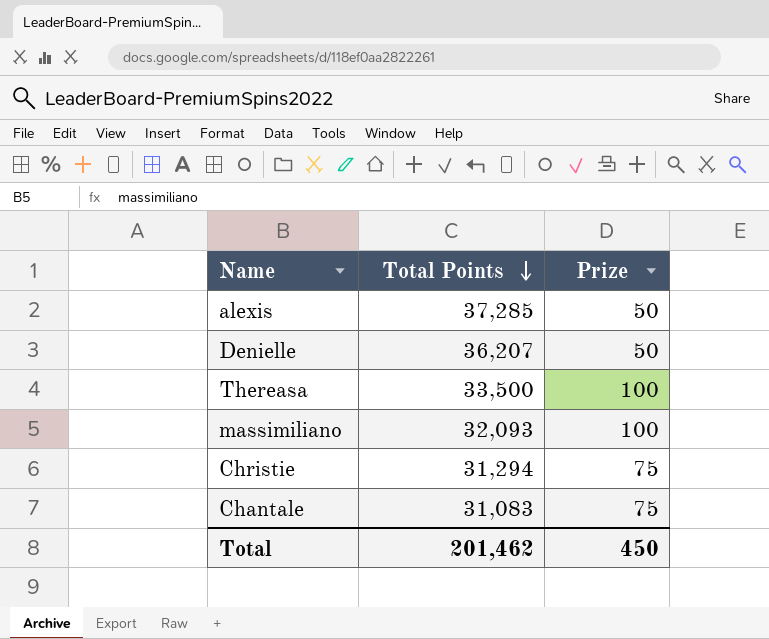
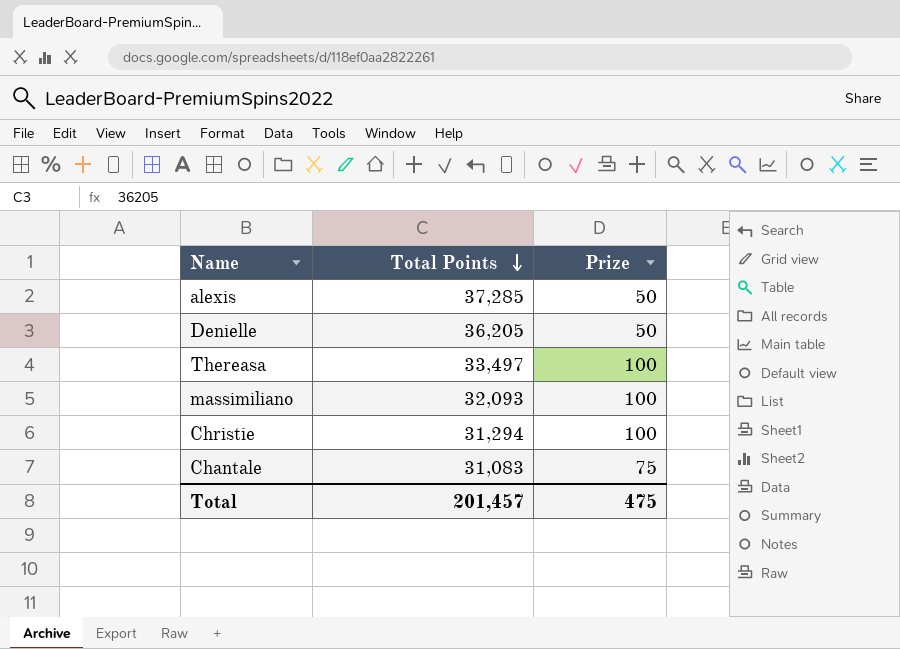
Denielle | Total Points: 36,207 -> 36,205
Thereasa | Total Points: 33,500 -> 33,497
Christie | Prize: 75 -> 100
Total | Total Points: 201,462 -> 201,457
Total | Prize: 450 -> 475

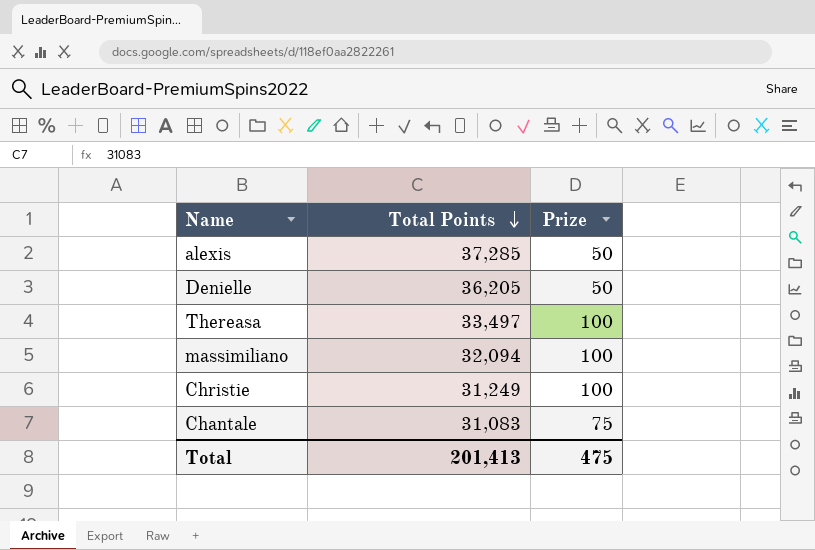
massimiliano | Total Points: 32,093 -> 32,094
Christie | Total Points: 31,294 -> 31,249
Total | Total Points: 201,457 -> 201,413

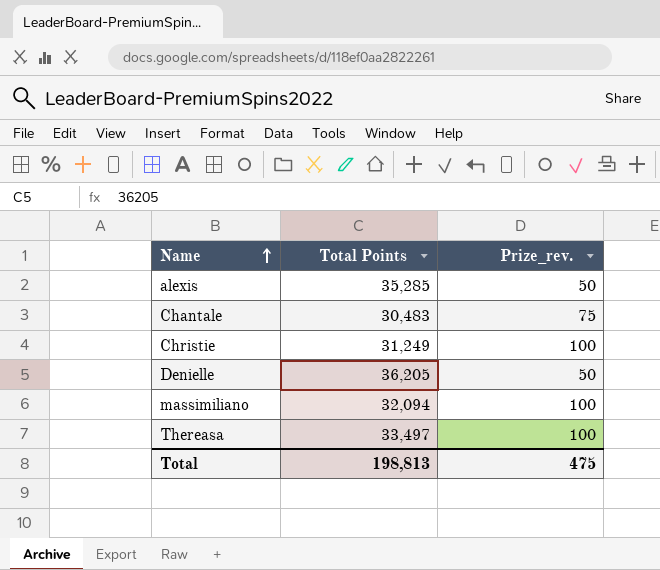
row order: Total Points descending -> Name ascending
column name: Prize -> Prize_rev.
alexis | Total Points: 37,285 -> 35,285
Chantale | Total Points: 31,083 -> 30,483
Total | Total Points: 201,413 -> 198,813

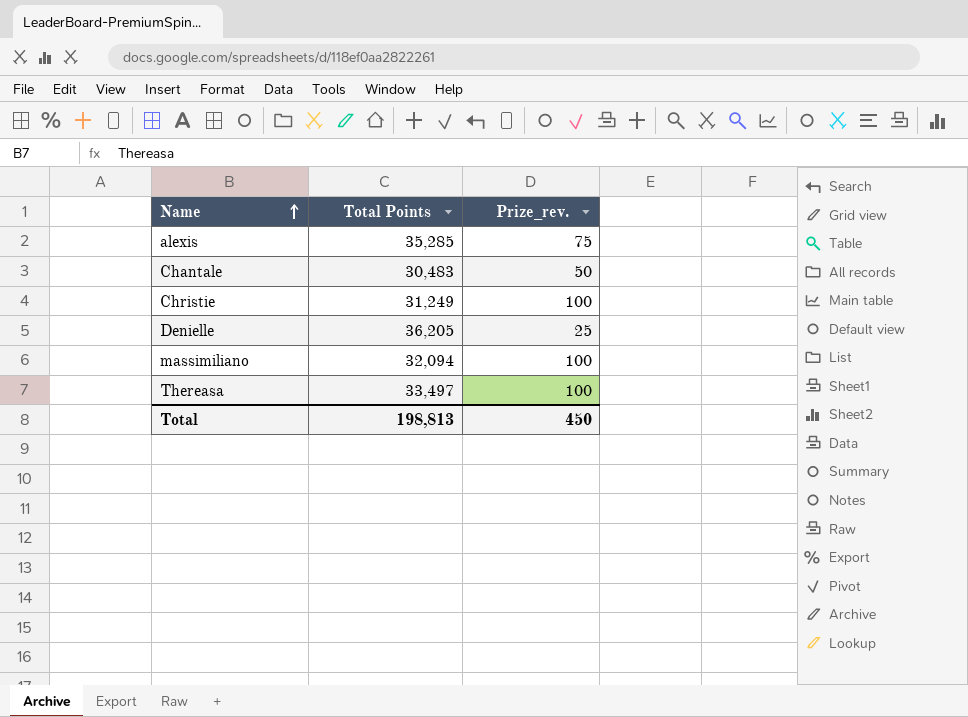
alexis | Prize_rev.: 50 -> 75
Chantale | Prize_rev.: 75 -> 50
Denielle | Prize_rev.: 50 -> 25
Total | Prize_rev.: 475 -> 450

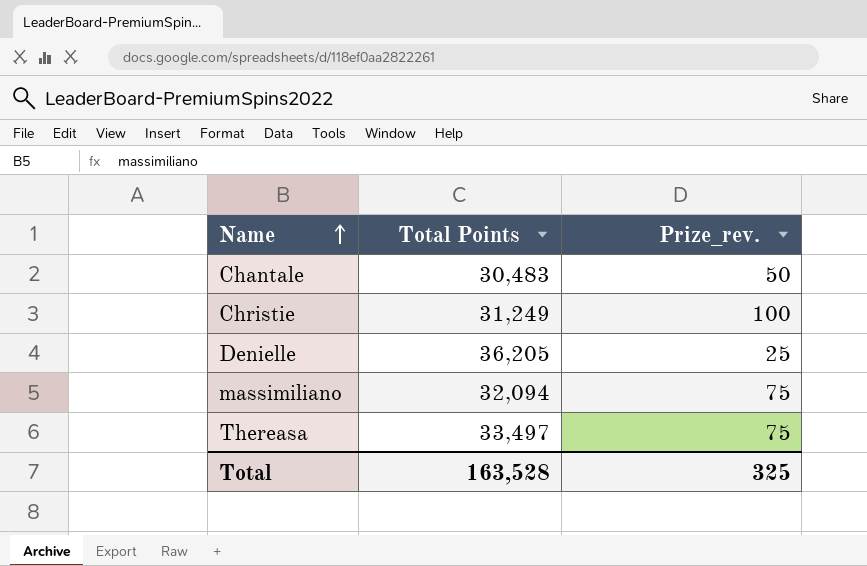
row alexis: 35,285 | 75 -> none
massimiliano | Prize_rev.: 100 -> 75
Thereasa | Prize_rev.: 100 -> 75
Total | Total Points: 198,813 -> 163,528
Total | Prize_rev.: 450 -> 325

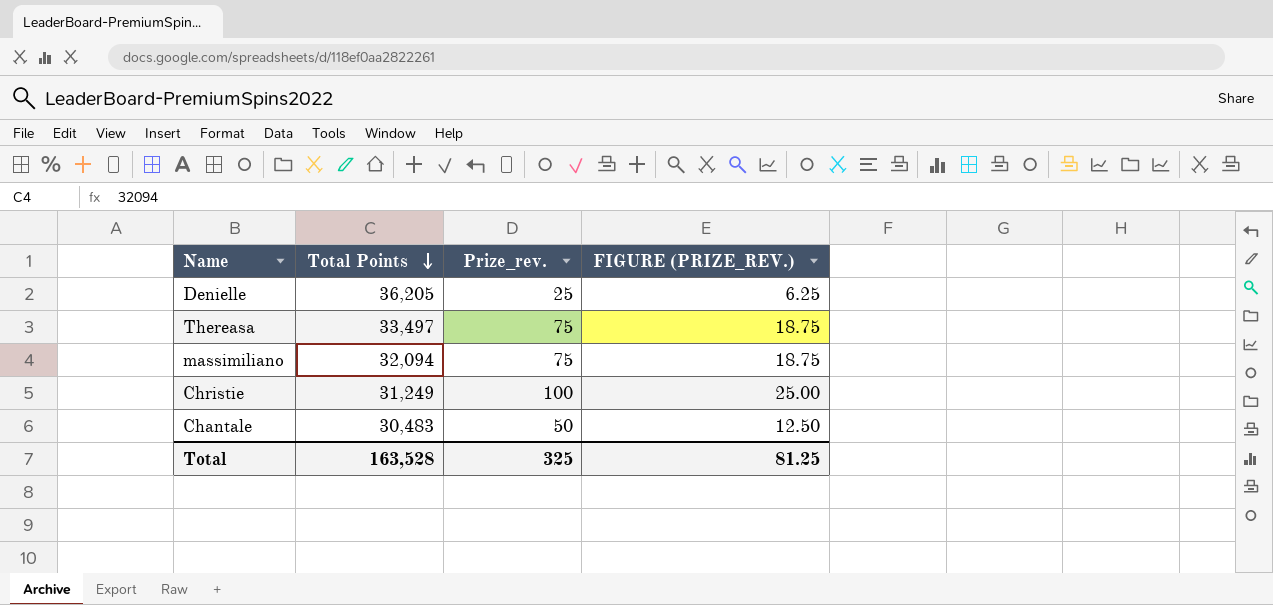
row order: Name ascending -> Total Points descending
column FIGURE (PRIZE_REV.) | formula: none -> [Prize_rev.] * 0.25

